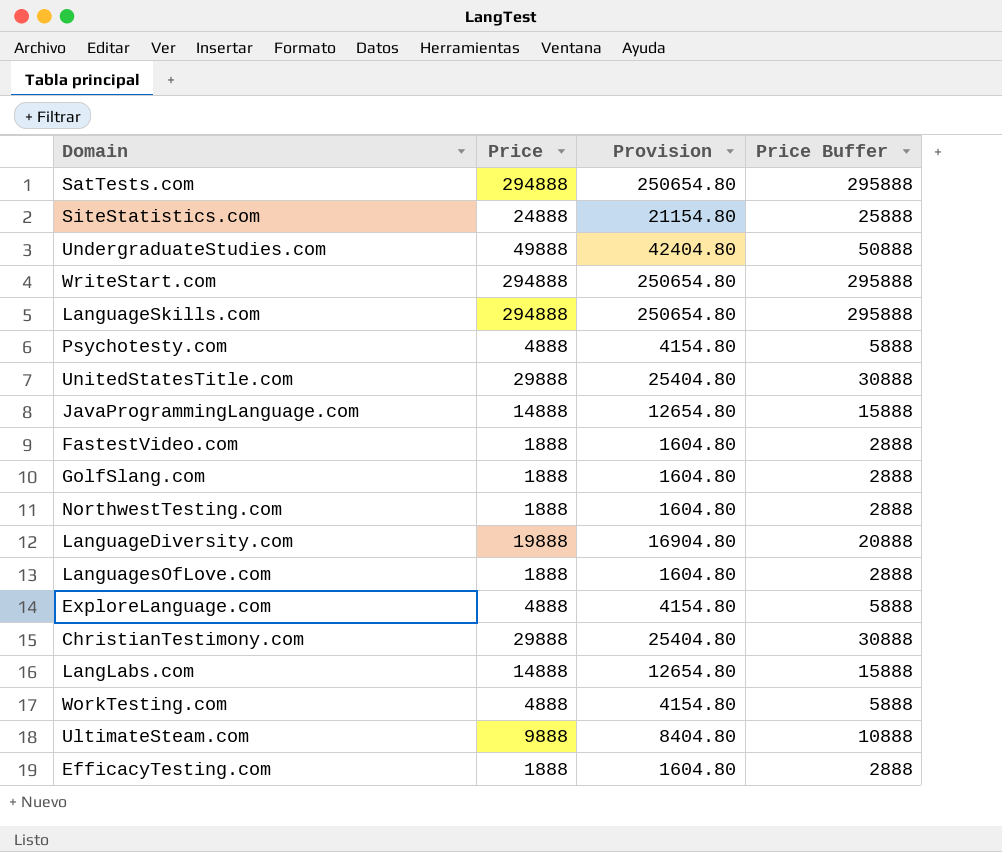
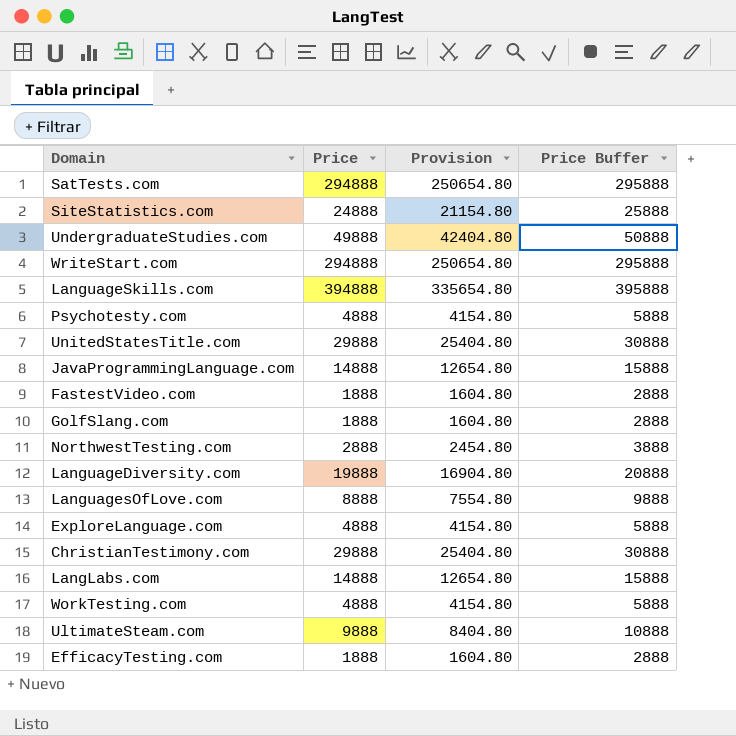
LanguageSkills.com | Price: 294888 -> 394888
LanguageSkills.com | Provision: 250654.80 -> 335654.80
LanguageSkills.com | Price Buffer: 295888 -> 395888
NorthwestTesting.com | Price: 1888 -> 2888
NorthwestTesting.com | Provision: 1604.80 -> 2454.80
NorthwestTesting.com | Price Buffer: 2888 -> 3888
LanguagesOfLove.com | Price: 1888 -> 8888
LanguagesOfLove.com | Provision: 1604.80 -> 7554.80
LanguagesOfLove.com | Price Buffer: 2888 -> 9888

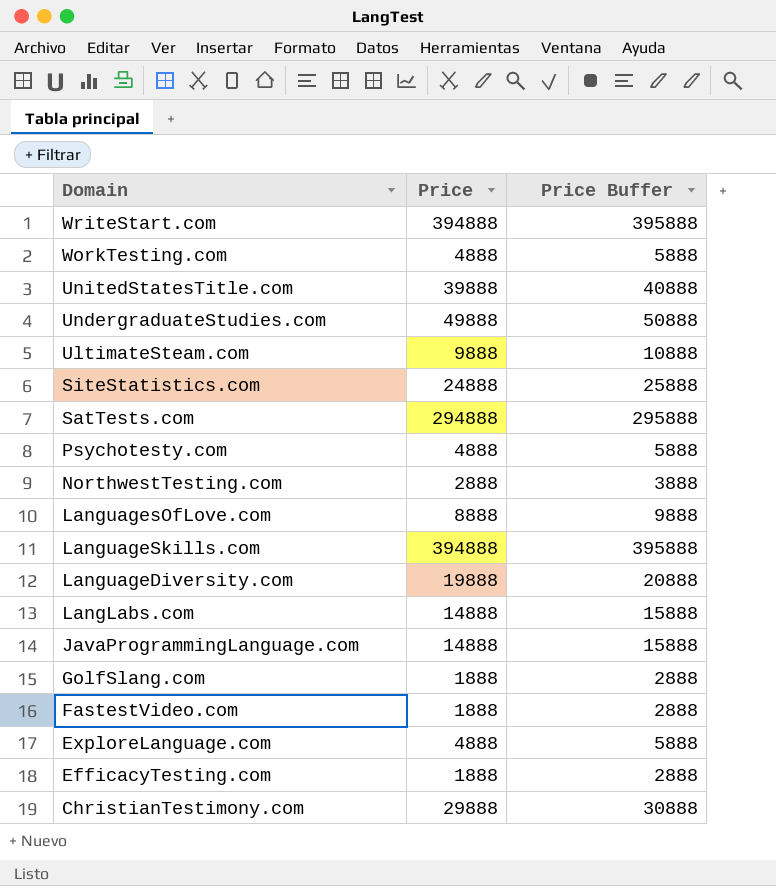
row order: none -> Domain descending
column Provision | formula: [Price] * 0.85 -> none
WriteStart.com | Price: 294888 -> 394888
WriteStart.com | Price Buffer: 295888 -> 395888
UnitedStatesTitle.com | Price: 29888 -> 39888
UnitedStatesTitle.com | Price Buffer: 30888 -> 40888

